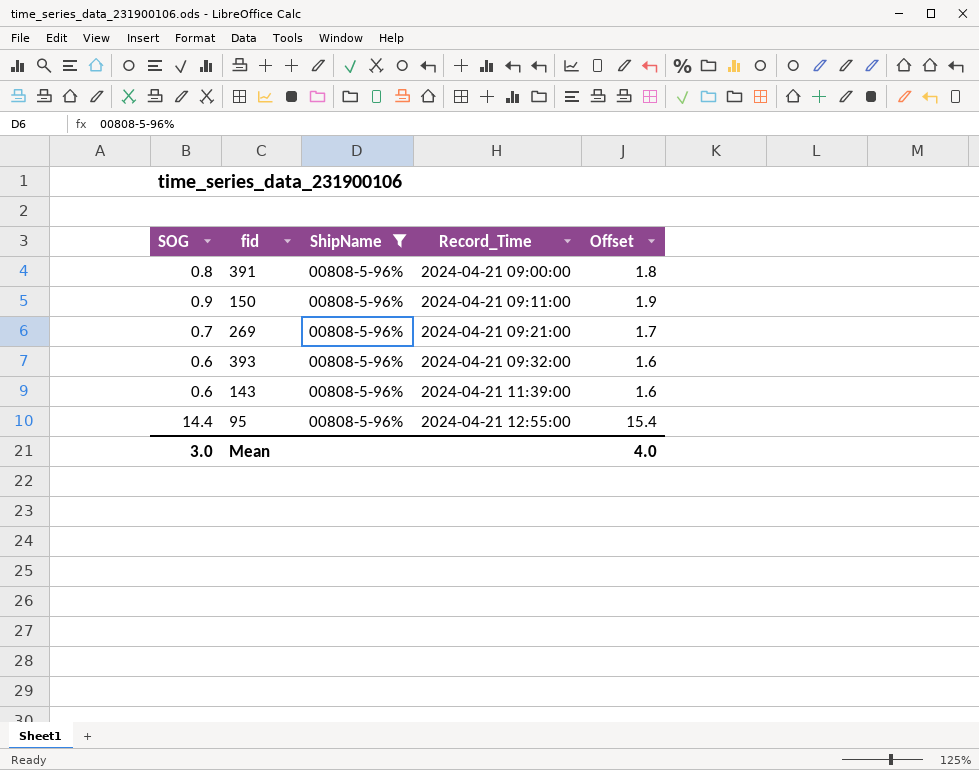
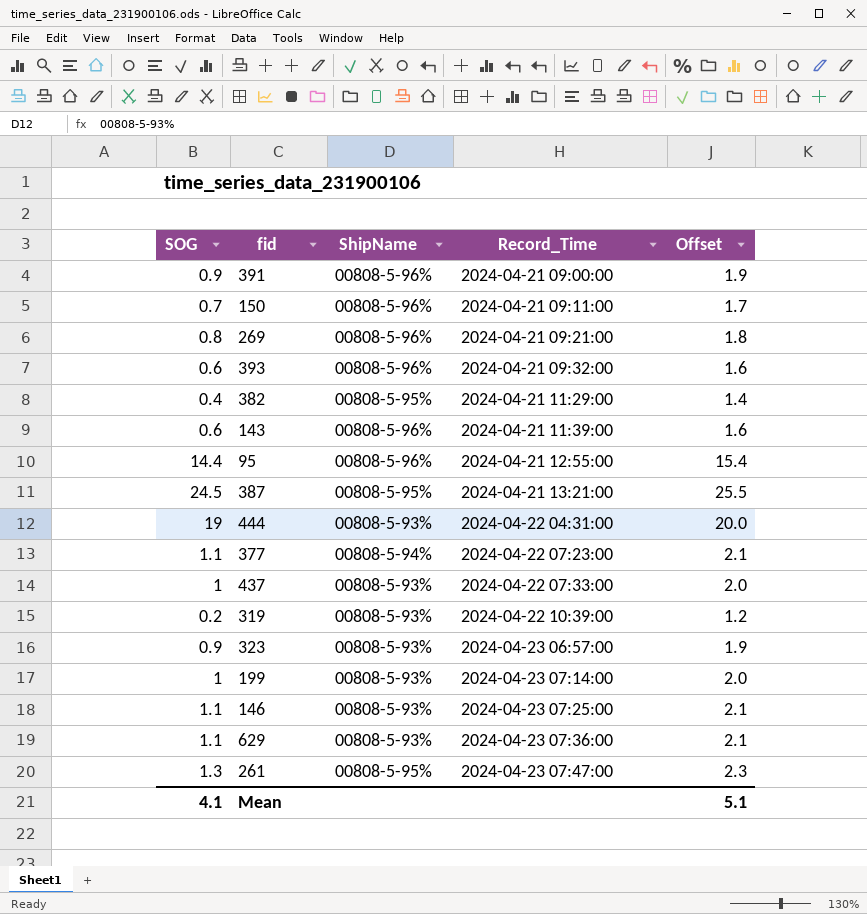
filter: ShipName = 00808-5-96% -> none
391 | SOG: 0.8 -> 0.9
391 | Offset: 1.8 -> 1.9
150 | SOG: 0.9 -> 0.7
150 | Offset: 1.9 -> 1.7
269 | SOG: 0.7 -> 0.8
269 | Offset: 1.7 -> 1.8
Mean | SOG: 3.0 -> 4.1
Mean | Offset: 4.0 -> 5.1

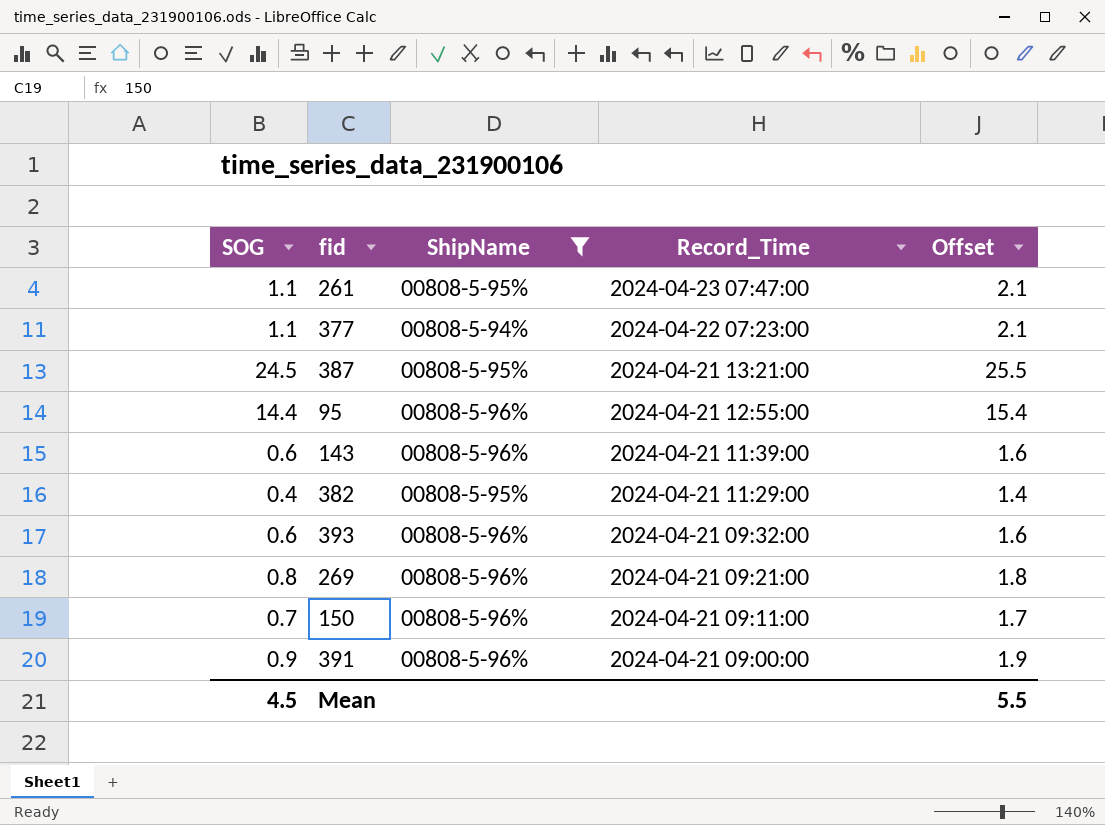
filter: none -> ShipName != 00808-5-93%
row order: Record_Time ascending -> Record_Time descending
261 | SOG: 1.3 -> 1.1
261 | Offset: 2.3 -> 2.1
Mean | SOG: 4.1 -> 4.5
Mean | Offset: 5.1 -> 5.5

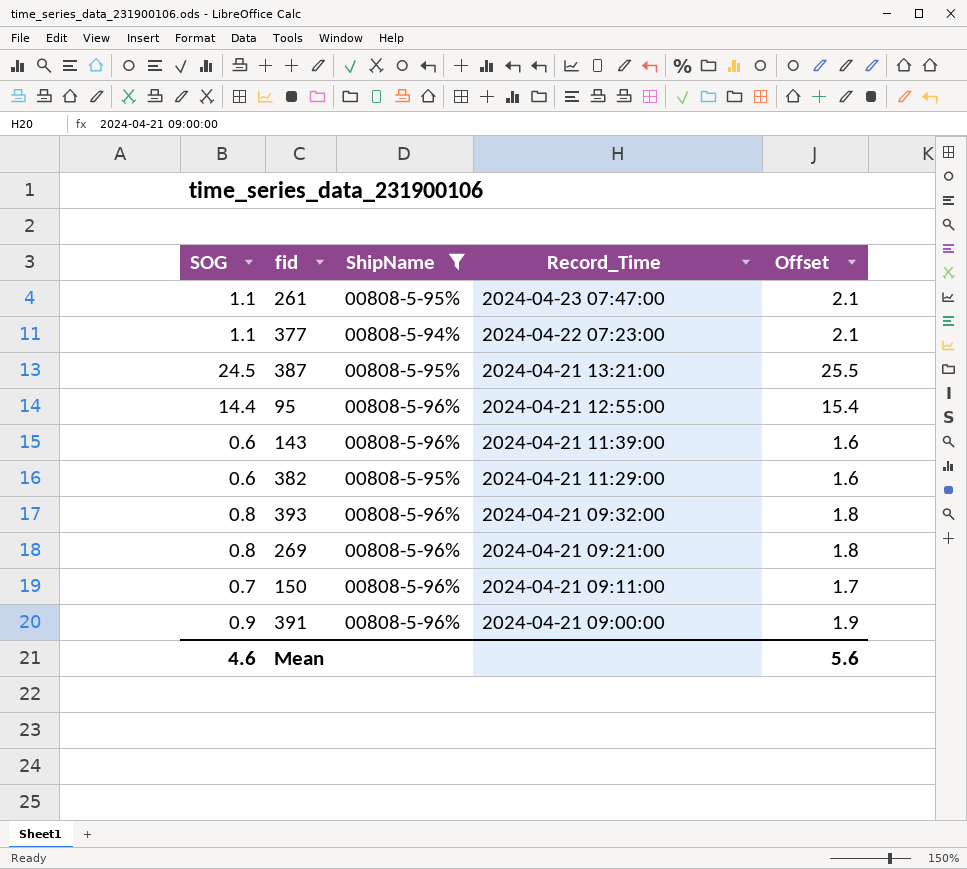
382 | SOG: 0.4 -> 0.6
382 | Offset: 1.4 -> 1.6
393 | SOG: 0.6 -> 0.8
393 | Offset: 1.6 -> 1.8
Mean | SOG: 4.5 -> 4.6
Mean | Offset: 5.5 -> 5.6

